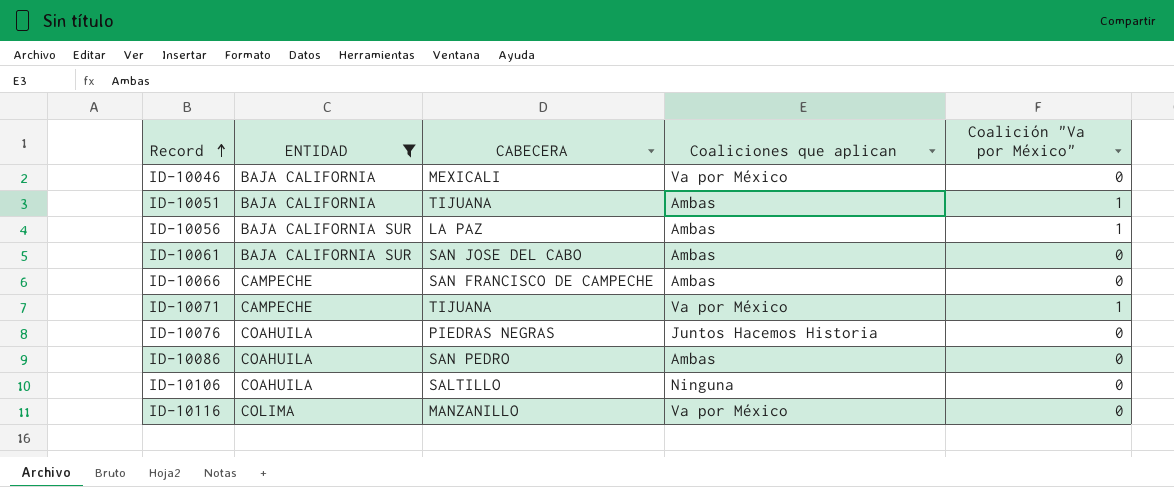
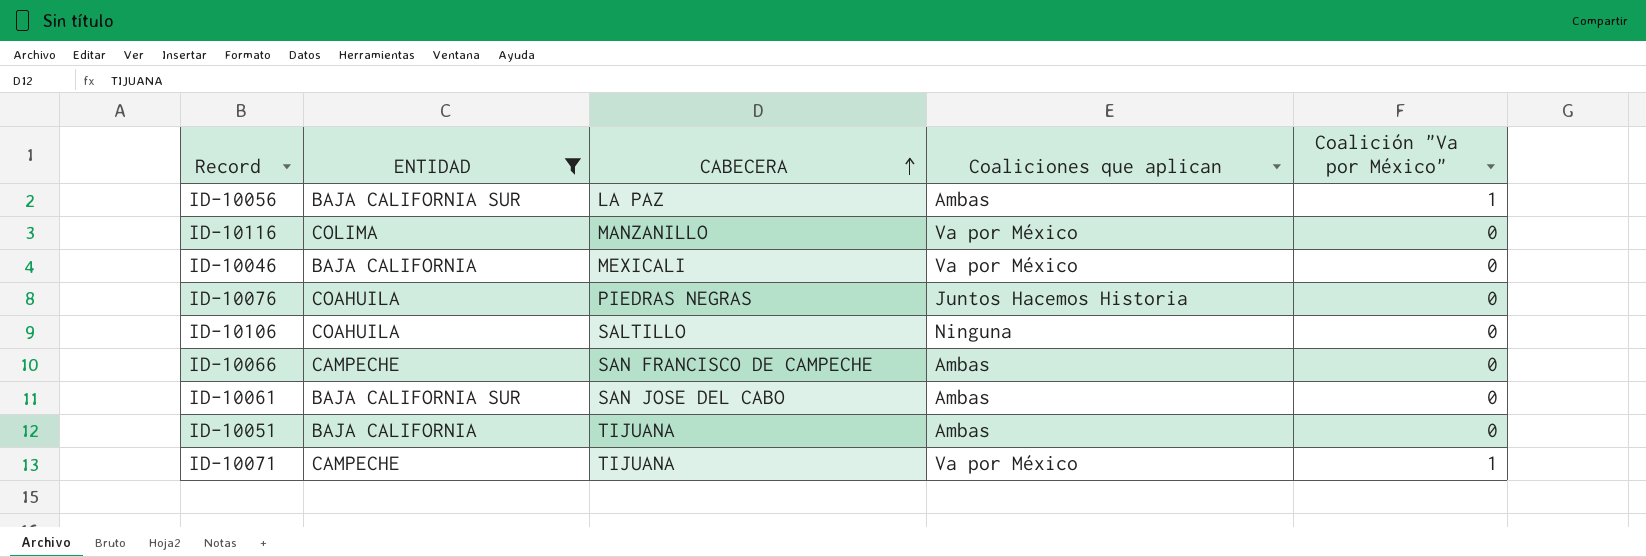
row order: Record ascending -> CABECERA ascending
row ID-10086: COAHUILA | SAN PEDRO | Ambas | 0 -> none
ID-10051 | Coalición "Va por México": 1 -> 0

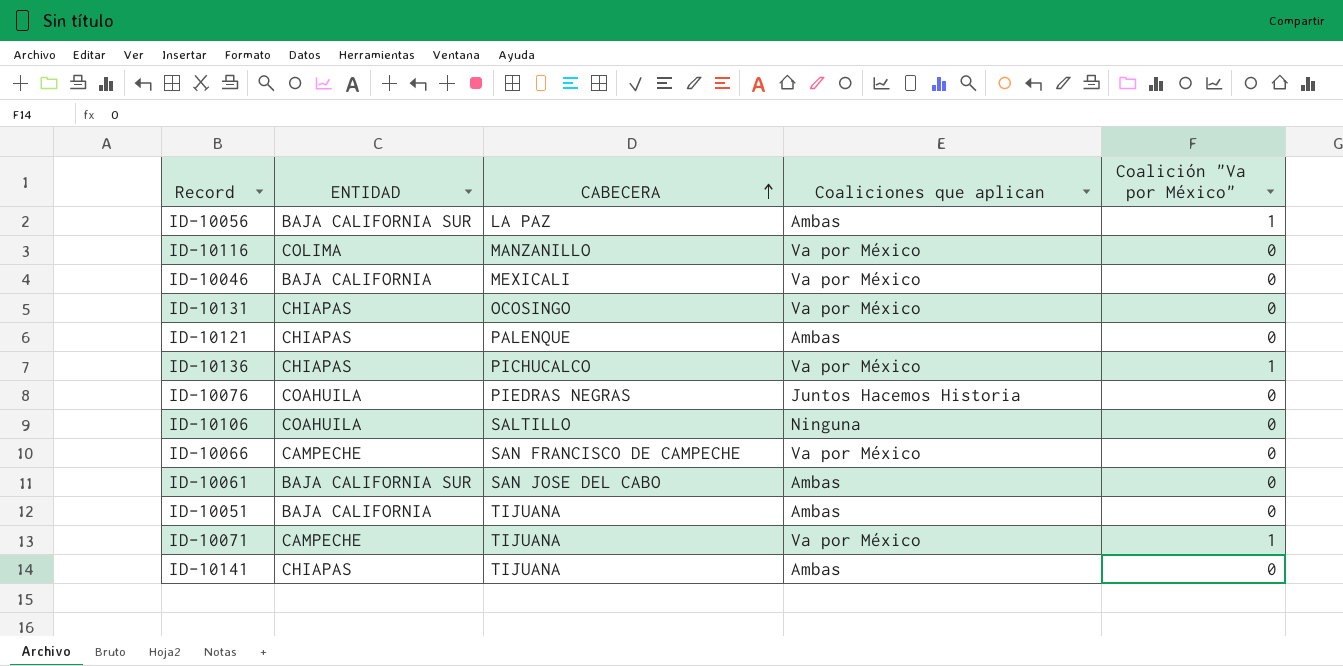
filter: ENTIDAD != CHIAPAS -> none
ID-10066 | Coaliciones que aplican: Ambas -> Va por México

